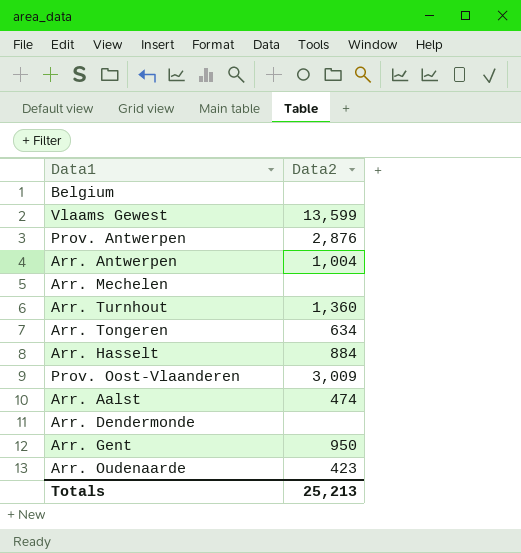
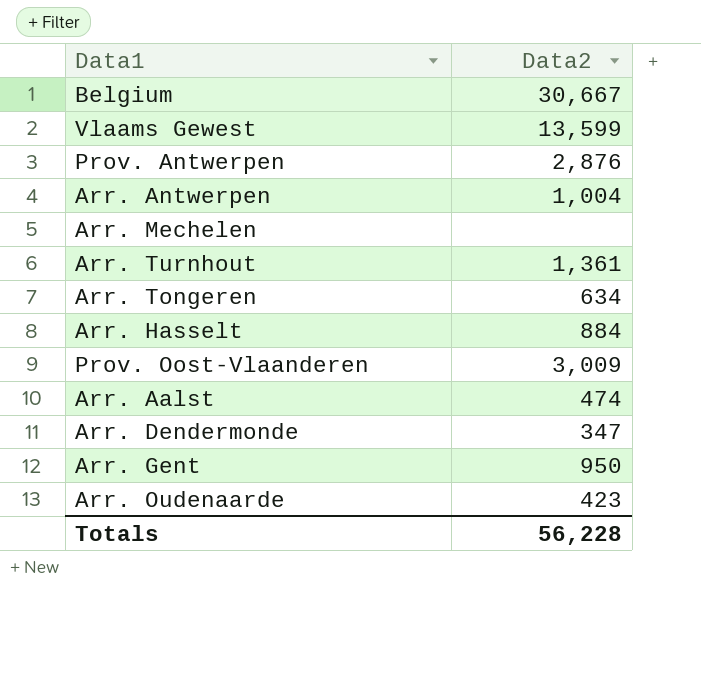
Belgium | Data2: none -> 30,667
Arr. Turnhout | Data2: 1,360 -> 1,361
Arr. Dendermonde | Data2: none -> 347
Totals | Data2: 25,213 -> 56,228

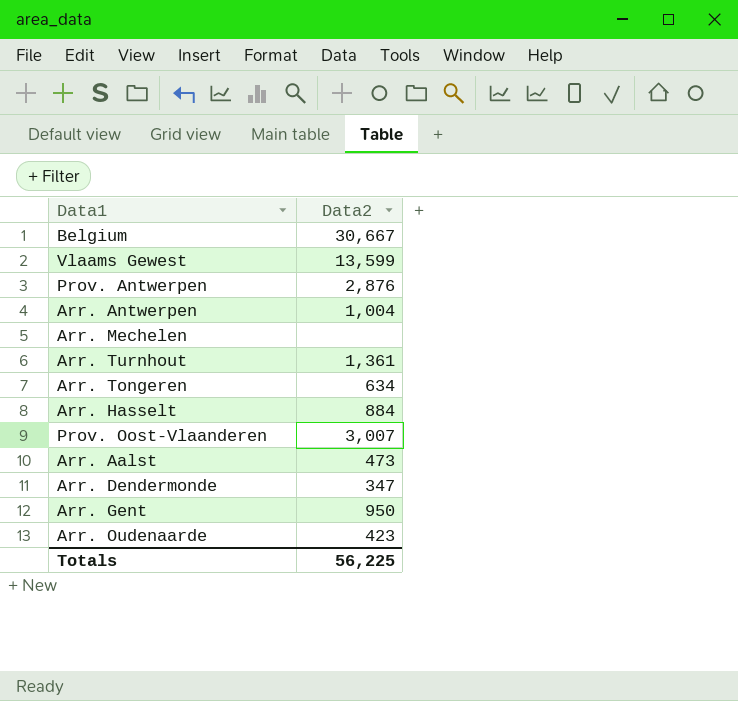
Prov. Oost-Vlaanderen | Data2: 3,009 -> 3,007
Arr. Aalst | Data2: 474 -> 473
Totals | Data2: 56,228 -> 56,225

